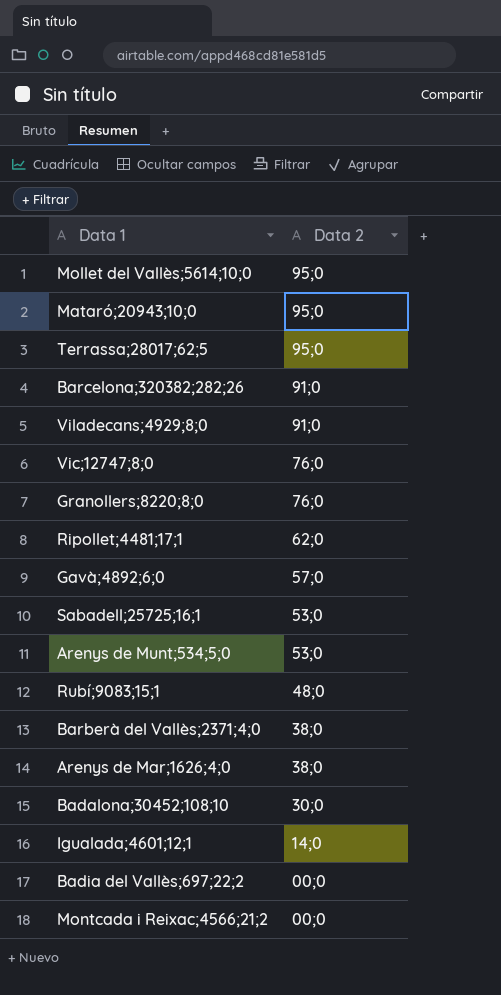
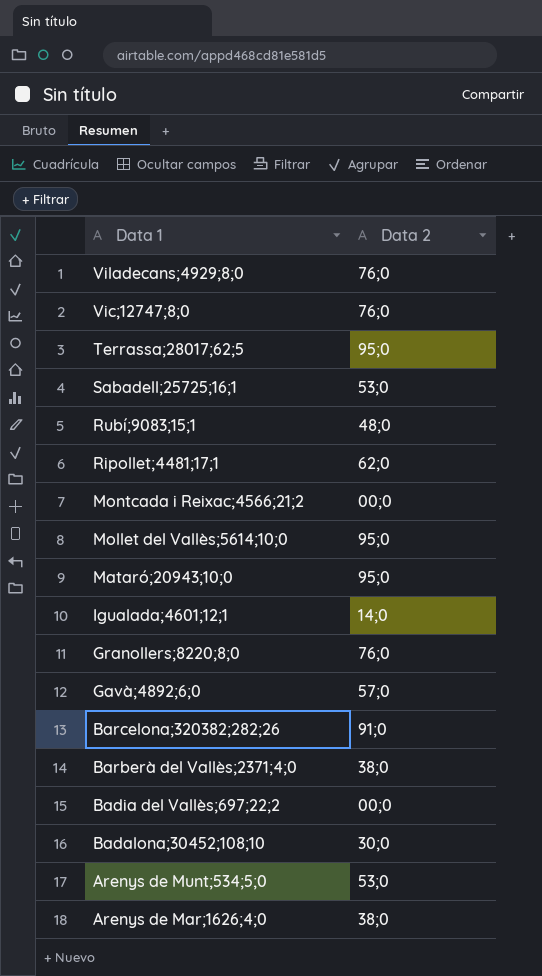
row order: Data 2 descending -> Data 1 descending
Viladecans;4929;8;0 | Data 2: 91;0 -> 76;0

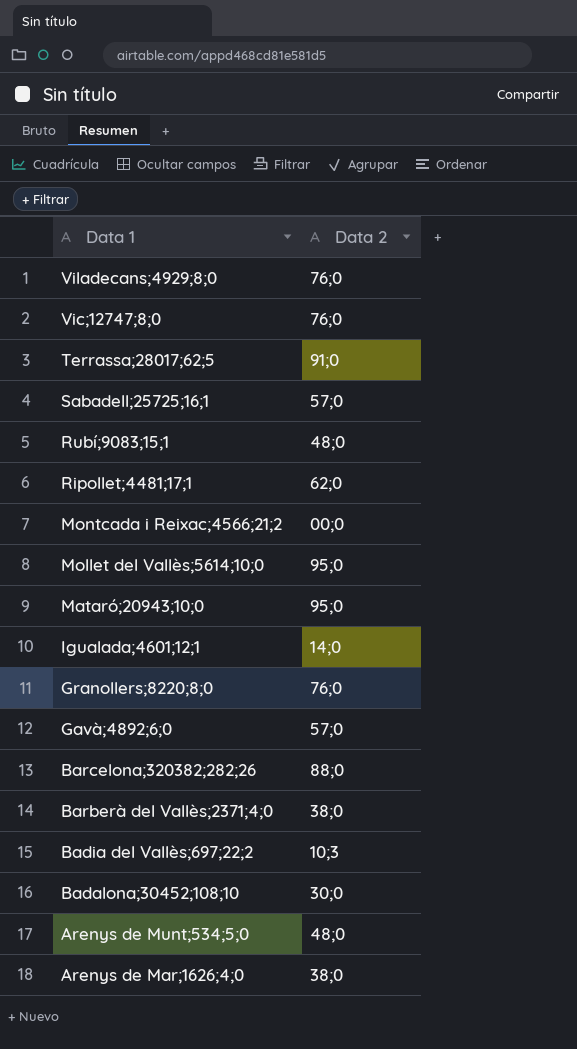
Terrassa;28017;62;5 | Data 2: 95;0 -> 91;0
Sabadell;25725;16;1 | Data 2: 53;0 -> 57;0
Barcelona;320382;282;26 | Data 2: 91;0 -> 88;0
Badia del Vallès;697;22;2 | Data 2: 00;0 -> 10;3
Arenys de Munt;534;5;0 | Data 2: 53;0 -> 48;0

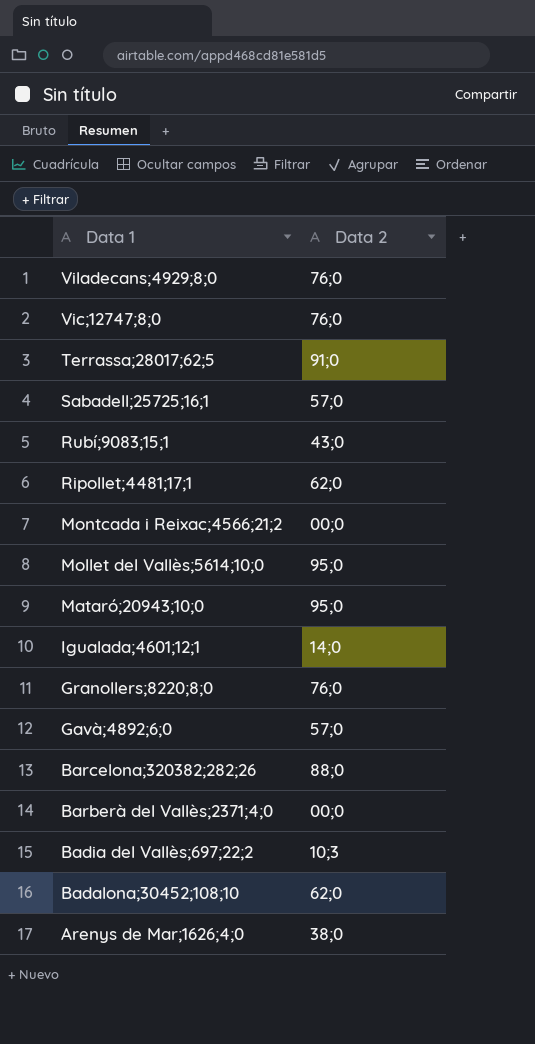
row Arenys de Munt;534;5;0: 48;0 -> none
Rubí;9083;15;1 | Data 2: 48;0 -> 43;0
Barberà del Vallès;2371;4;0 | Data 2: 38;0 -> 00;0
Badalona;30452;108;10 | Data 2: 30;0 -> 62;0

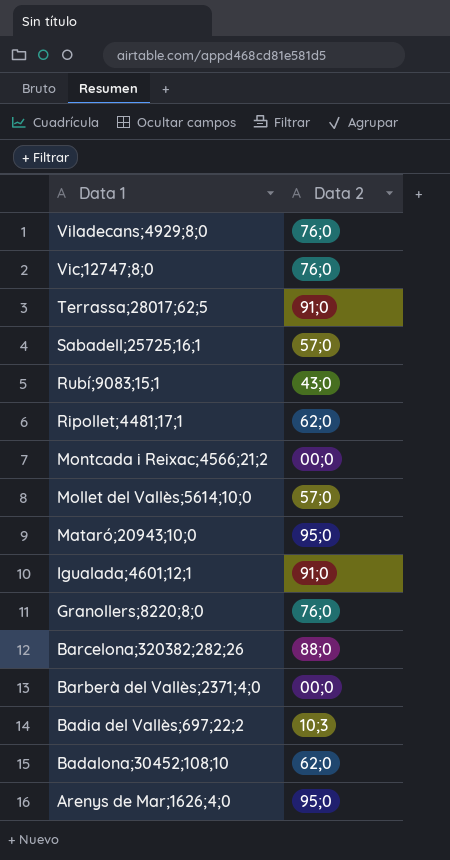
row Gavà;4892;6;0: 57;0 -> none
Mollet del Vallès;5614;10;0 | Data 2: 95;0 -> 57;0
Igualada;4601;12;1 | Data 2: 14;0 -> 91;0
Arenys de Mar;1626;4;0 | Data 2: 38;0 -> 95;0

